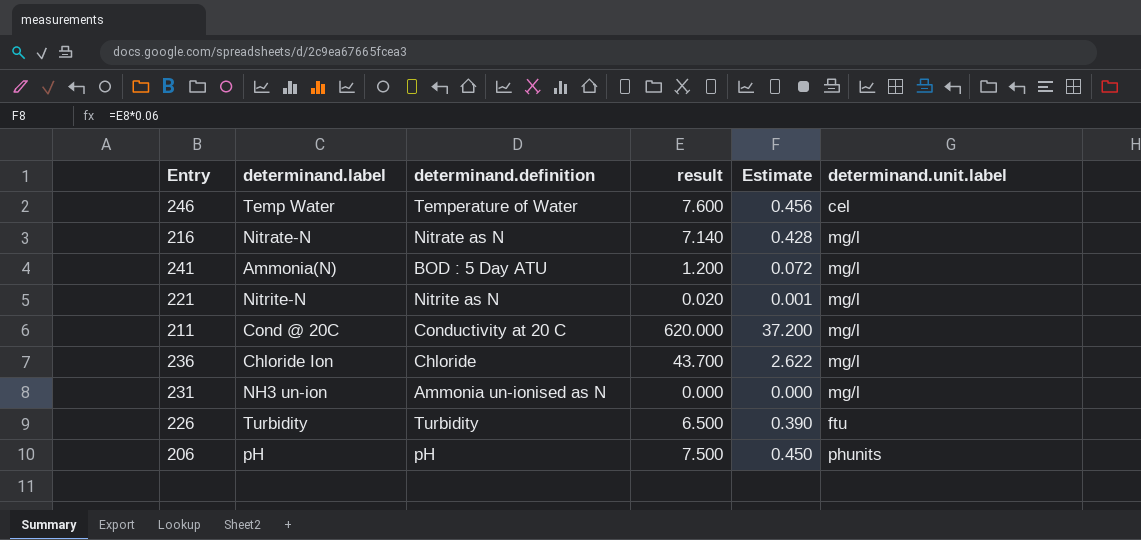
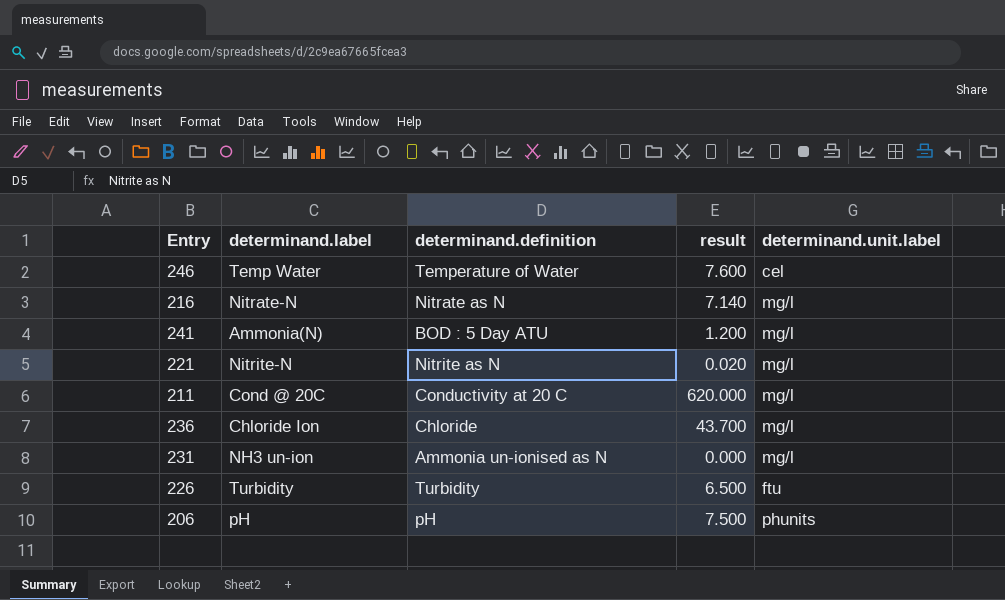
column Estimate | formula: [result] * 0.06 -> none

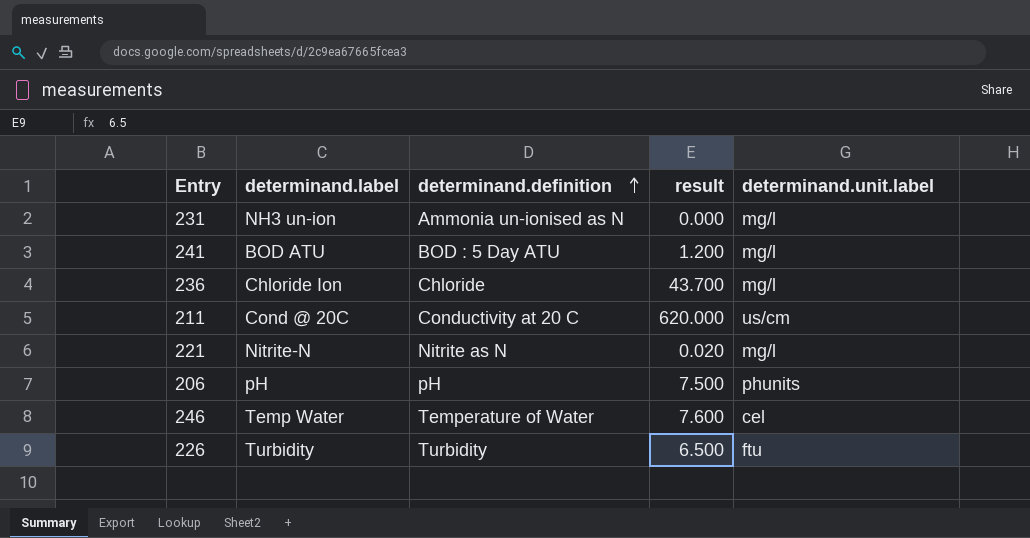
row order: none -> determinand.definition ascending
row 216: Nitrate-N | Nitrate as N | 7.140 | mg/l -> none
241 | determinand.label: Ammonia(N) -> BOD ATU
211 | determinand.unit.label: mg/l -> us/cm

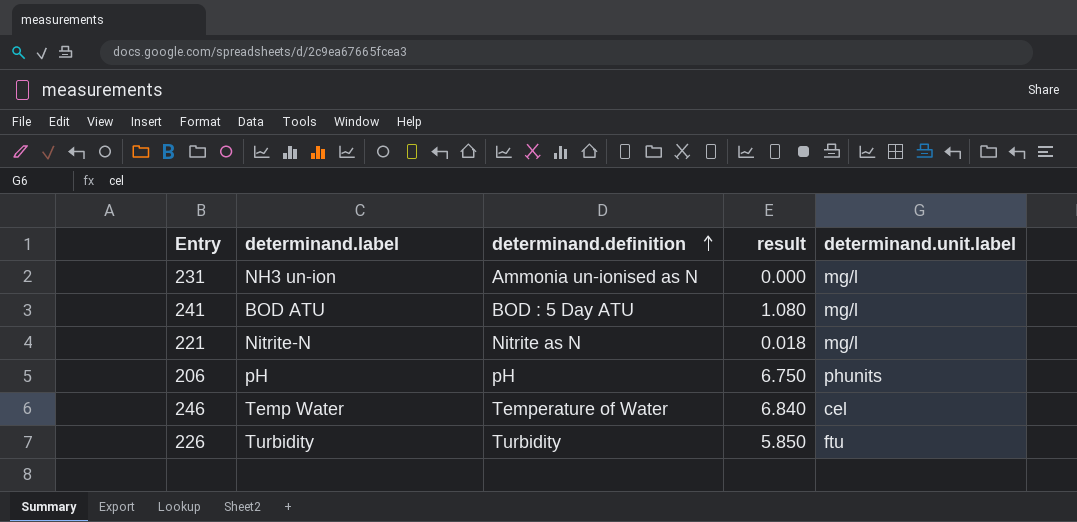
row 236: Chloride Ion | Chloride | 43.700 | mg/l -> none
row 211: Cond @ 20C | Conductivity at 20 C | 620.000 | us/cm -> none
241 | result: 1.200 -> 1.080
221 | result: 0.020 -> 0.018
206 | result: 7.500 -> 6.750
246 | result: 7.600 -> 6.840
226 | result: 6.500 -> 5.850

